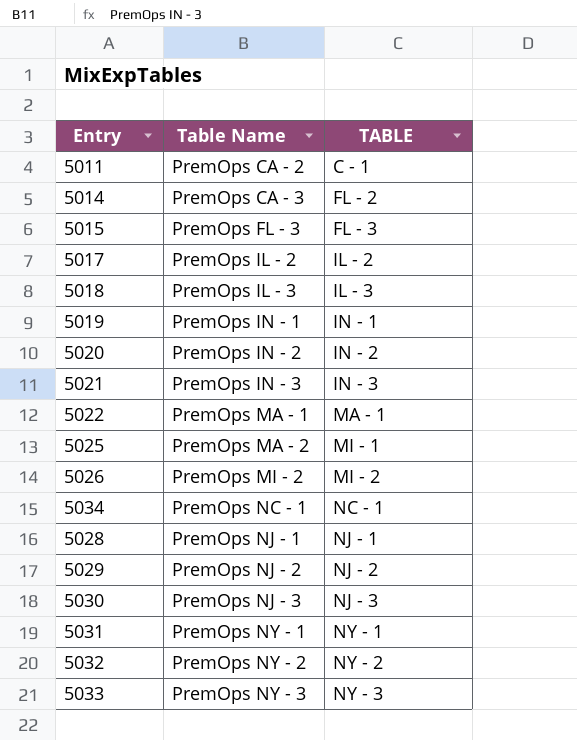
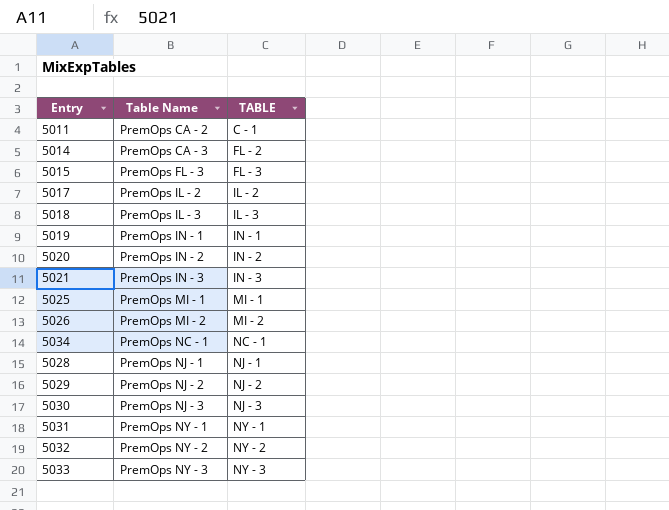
row 5022: PremOps MA - 1 | MA - 1 -> none
5025 | Table Name: PremOps MA - 2 -> PremOps MI - 1

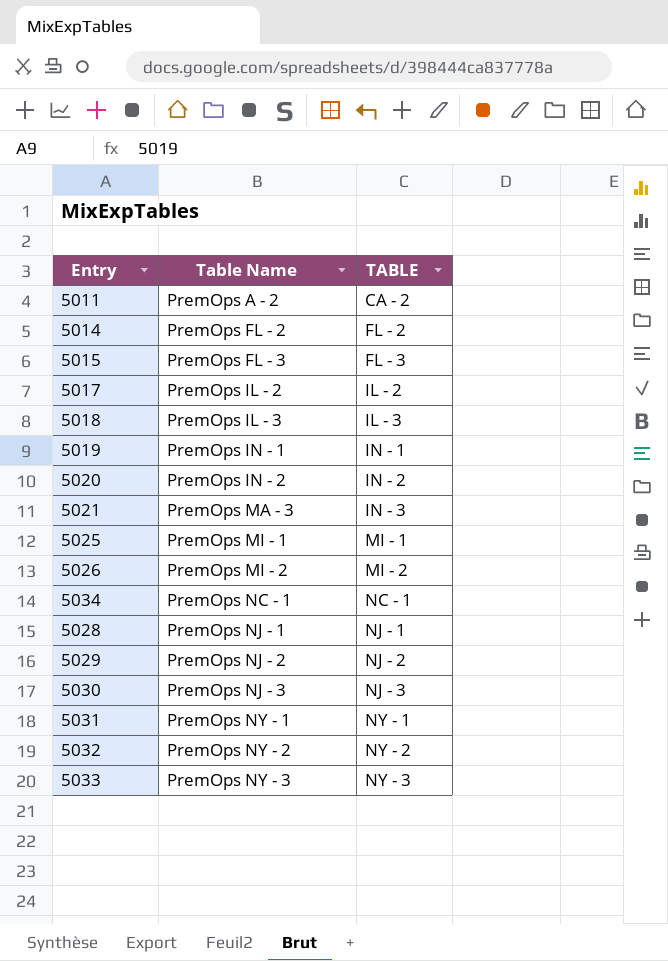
5011 | Table Name: PremOps CA - 2 -> PremOps A - 2
5011 | TABLE: C - 1 -> CA - 2
5014 | Table Name: PremOps CA - 3 -> PremOps FL - 2
5021 | Table Name: PremOps IN - 3 -> PremOps MA - 3

